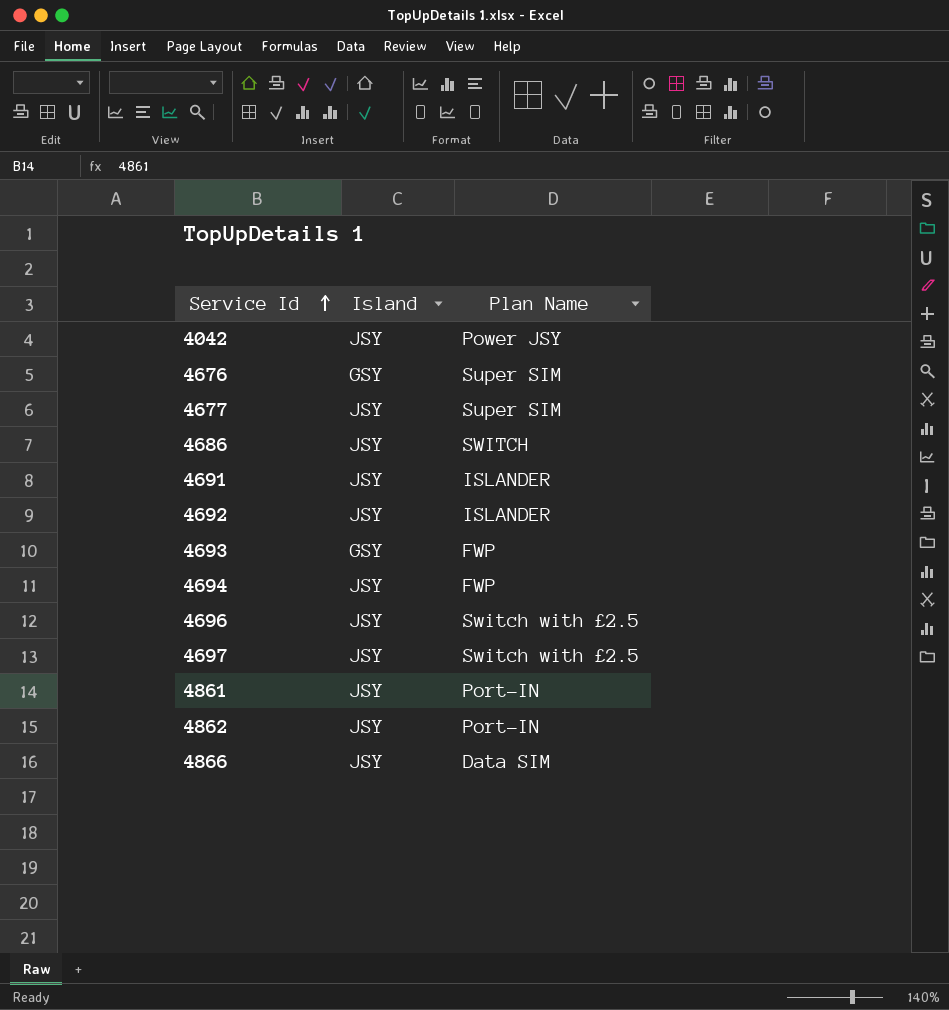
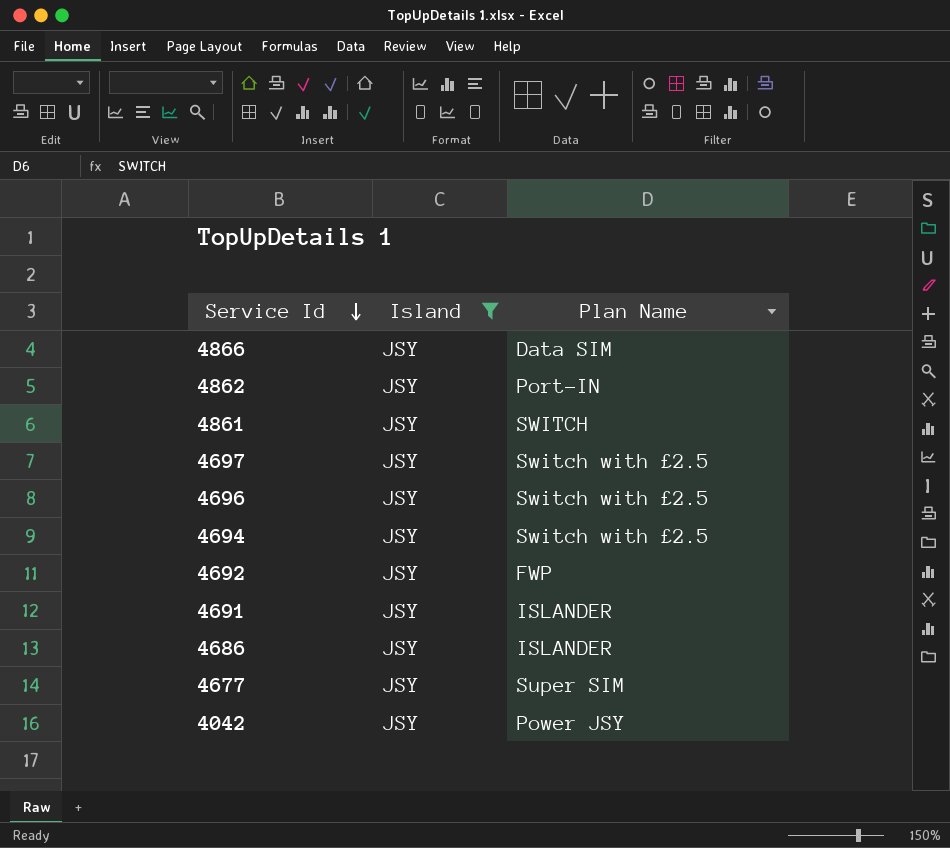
filter: none -> Island = JSY
row order: Service Id ascending -> Service Id descending
4861 | Plan Name: Port-IN -> SWITCH
4694 | Plan Name: FWP -> Switch with £2.5
4692 | Plan Name: ISLANDER -> FWP
4686 | Plan Name: SWITCH -> ISLANDER

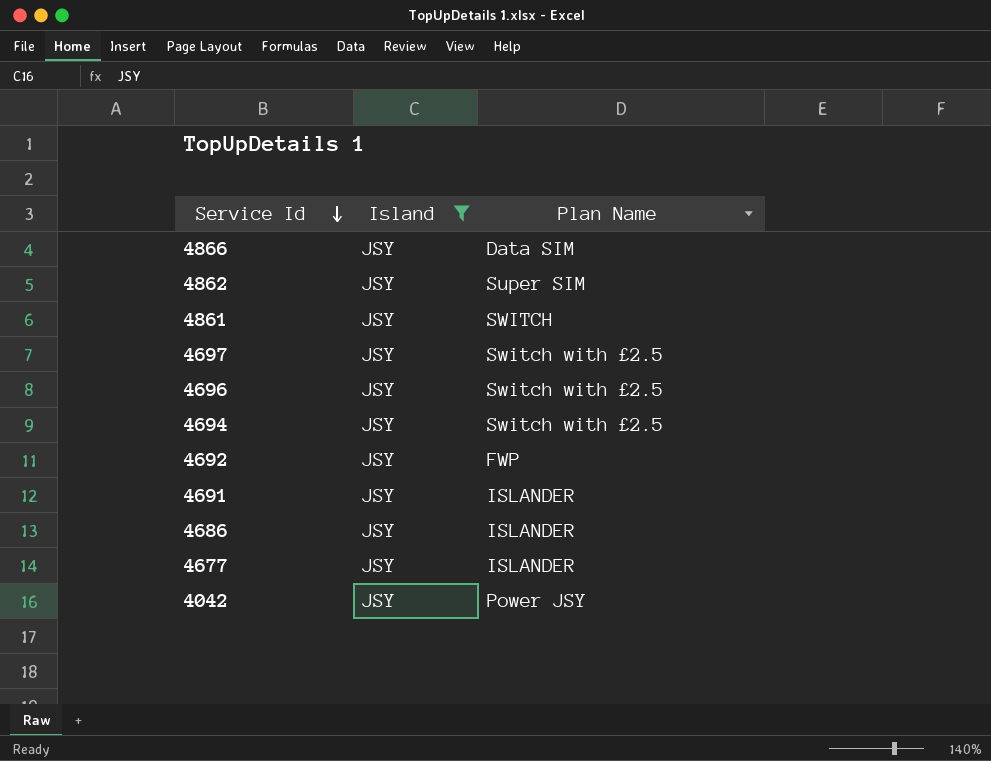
4862 | Plan Name: Port-IN -> Super SIM
4677 | Plan Name: Super SIM -> ISLANDER

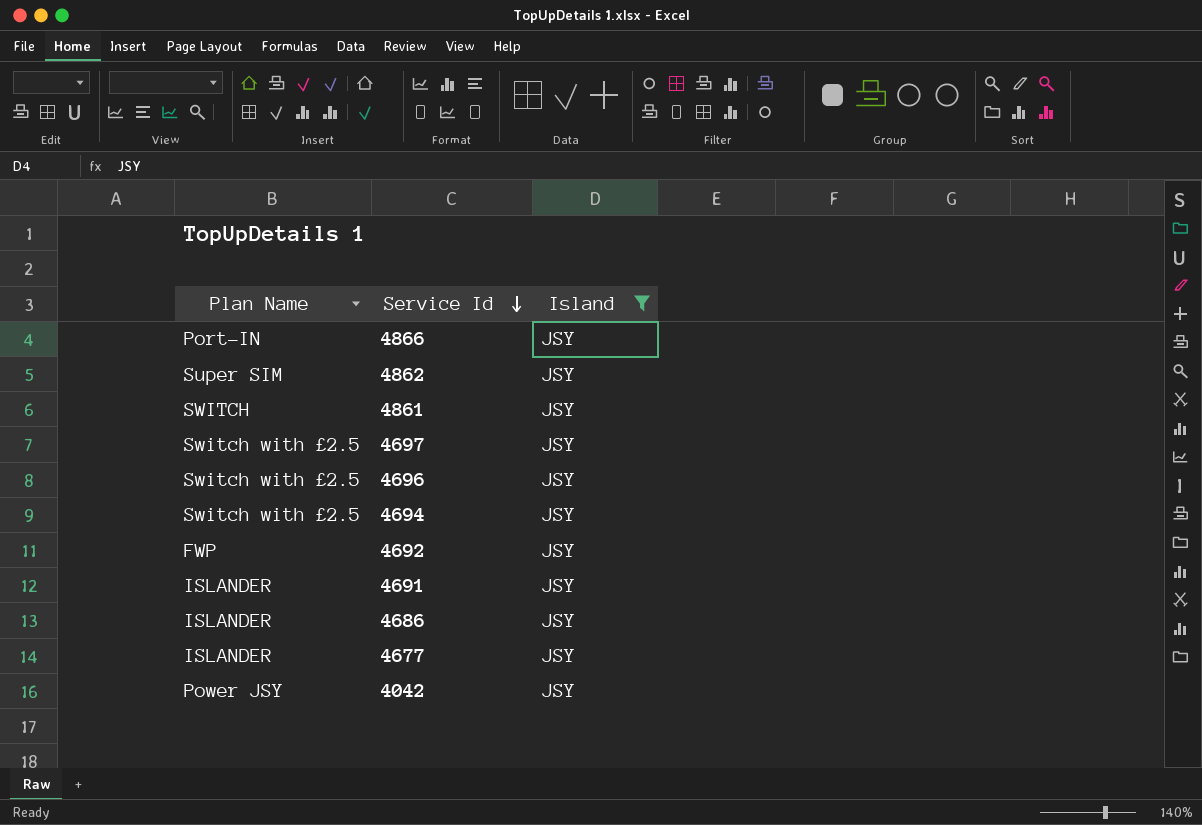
column Plan Name | position: 3 -> 1
4866 | Plan Name: Data SIM -> Port-IN

